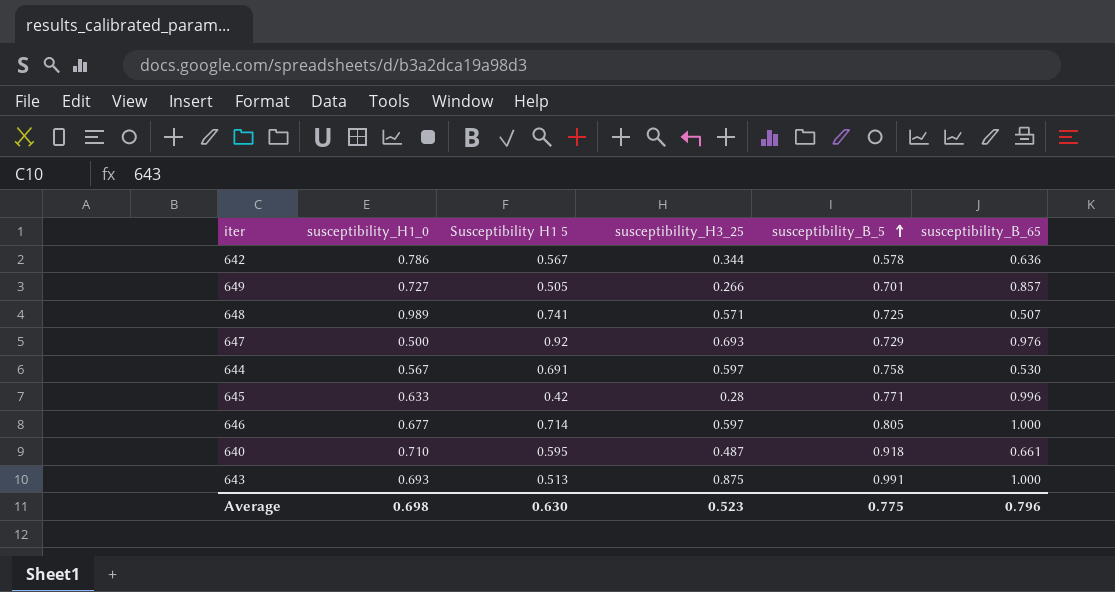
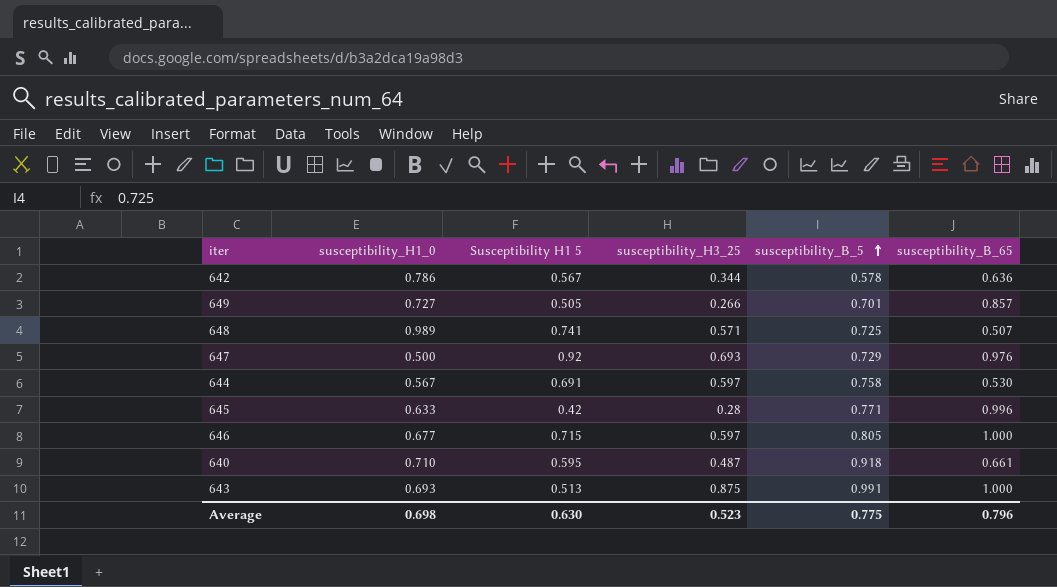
646 | Susceptibility H1 5: 0.714 -> 0.715

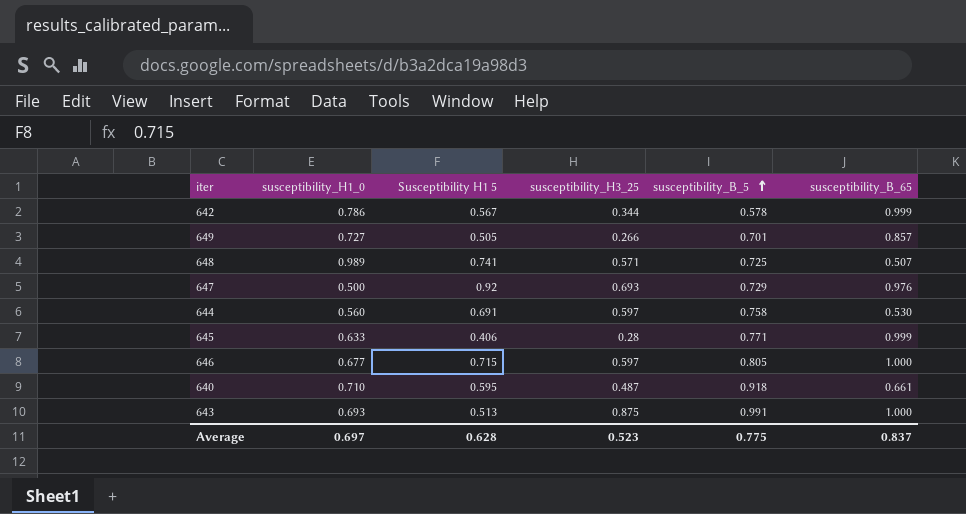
642 | susceptibility_B_65: 0.636 -> 0.999
644 | susceptibility_H1_0: 0.567 -> 0.560
645 | Susceptibility H1 5: 0.42 -> 0.406
645 | susceptibility_B_65: 0.996 -> 0.999
Average | susceptibility_H1_0: 0.698 -> 0.697
Average | Susceptibility H1 5: 0.630 -> 0.628
Average | susceptibility_B_65: 0.796 -> 0.837

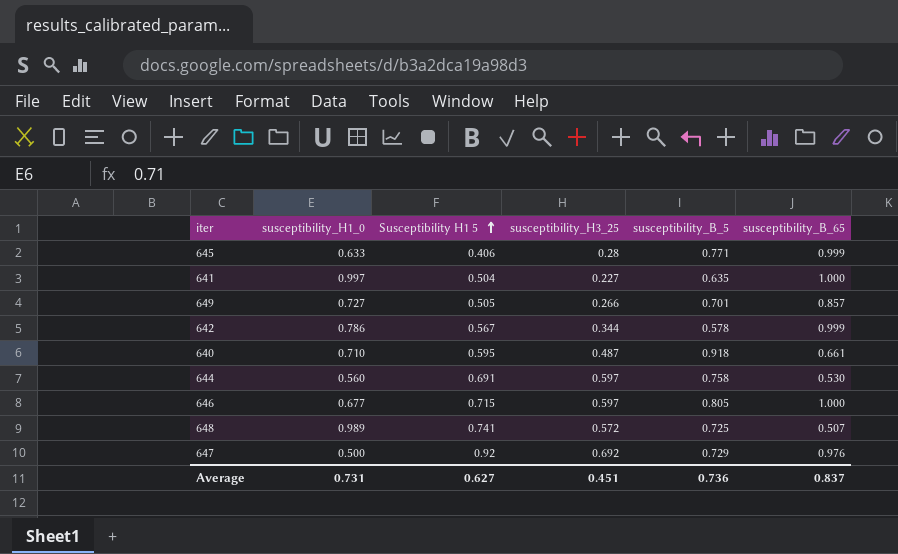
row order: susceptibility_B_5 ascending -> Susceptibility H1 5 ascending
row 643: 0.693 | 0.513 | 0.875 | 0.991 | 1.000 -> none
row 641: none -> 0.997 | 0.504 | 0.227 | 0.635 | 1.000
648 | susceptibility_H3_25: 0.571 -> 0.572
647 | susceptibility_H3_25: 0.693 -> 0.692
Average | susceptibility_H1_0: 0.697 -> 0.731
Average | Susceptibility H1 5: 0.628 -> 0.627
Average | susceptibility_H3_25: 0.523 -> 0.451
Average | susceptibility_B_5: 0.775 -> 0.736

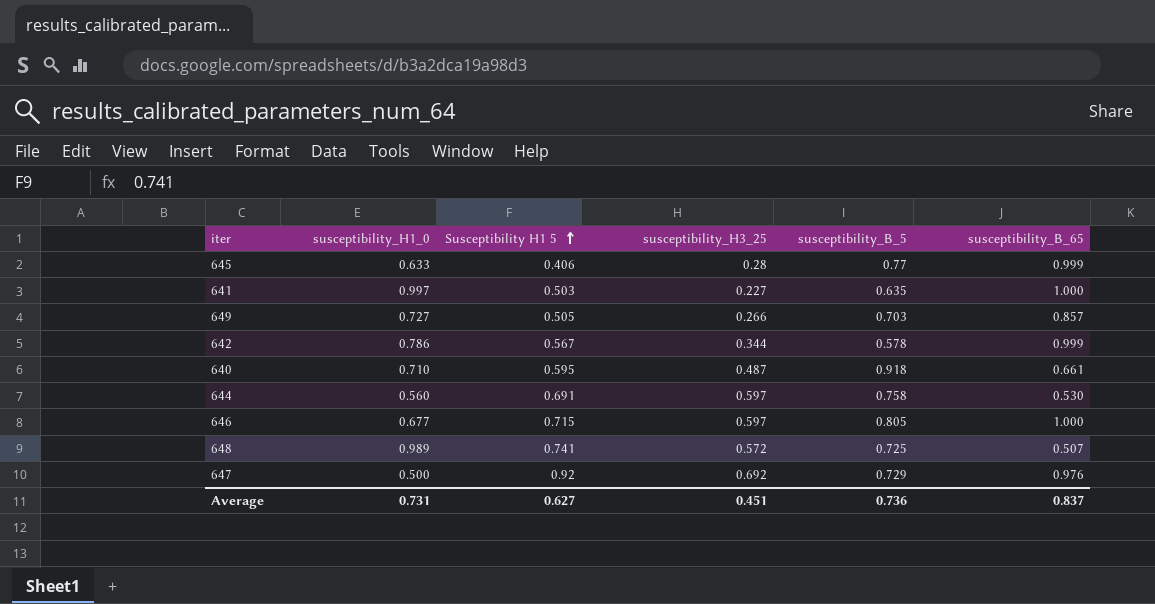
645 | susceptibility_B_5: 0.771 -> 0.77
641 | Susceptibility H1 5: 0.504 -> 0.503
649 | susceptibility_B_5: 0.701 -> 0.703

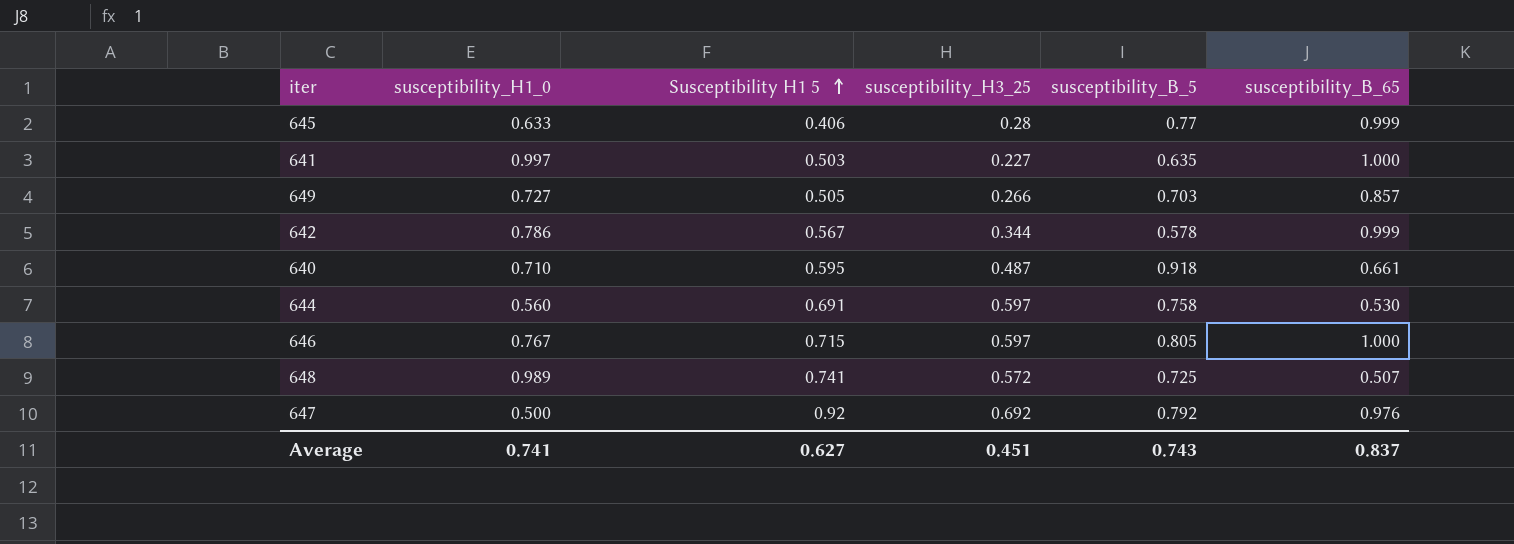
646 | susceptibility_H1_0: 0.677 -> 0.767
647 | susceptibility_B_5: 0.729 -> 0.792
Average | susceptibility_H1_0: 0.731 -> 0.741
Average | susceptibility_B_5: 0.736 -> 0.743

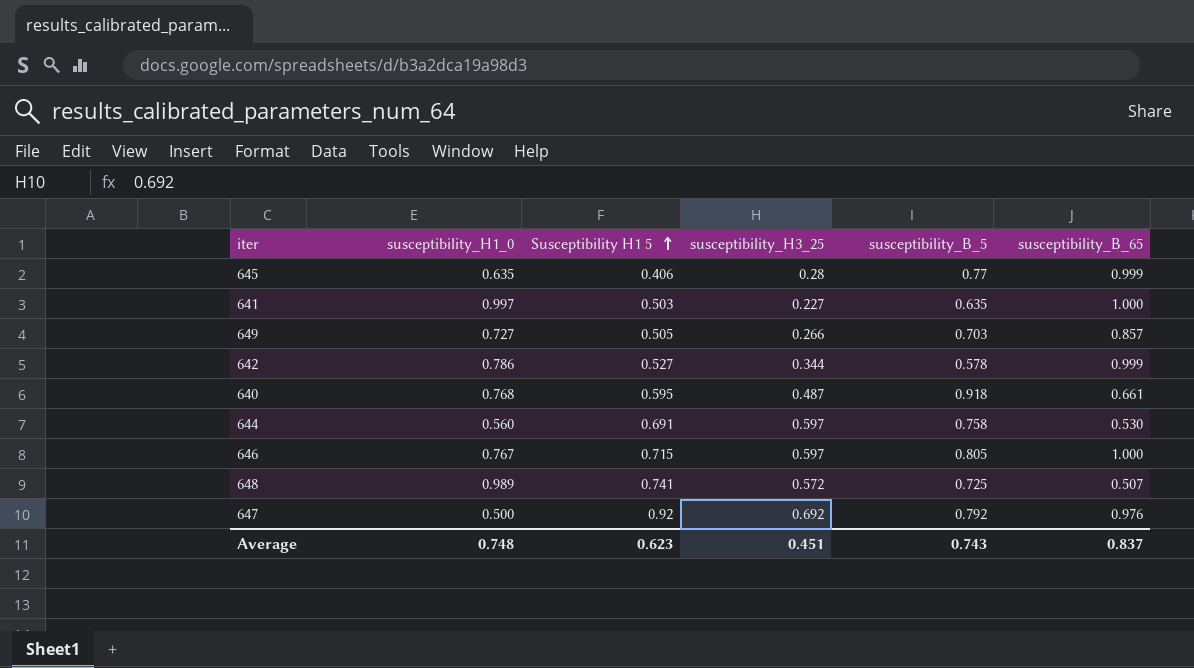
645 | susceptibility_H1_0: 0.633 -> 0.635
642 | Susceptibility H1 5: 0.567 -> 0.527
640 | susceptibility_H1_0: 0.710 -> 0.768
Average | susceptibility_H1_0: 0.741 -> 0.748
Average | Susceptibility H1 5: 0.627 -> 0.623

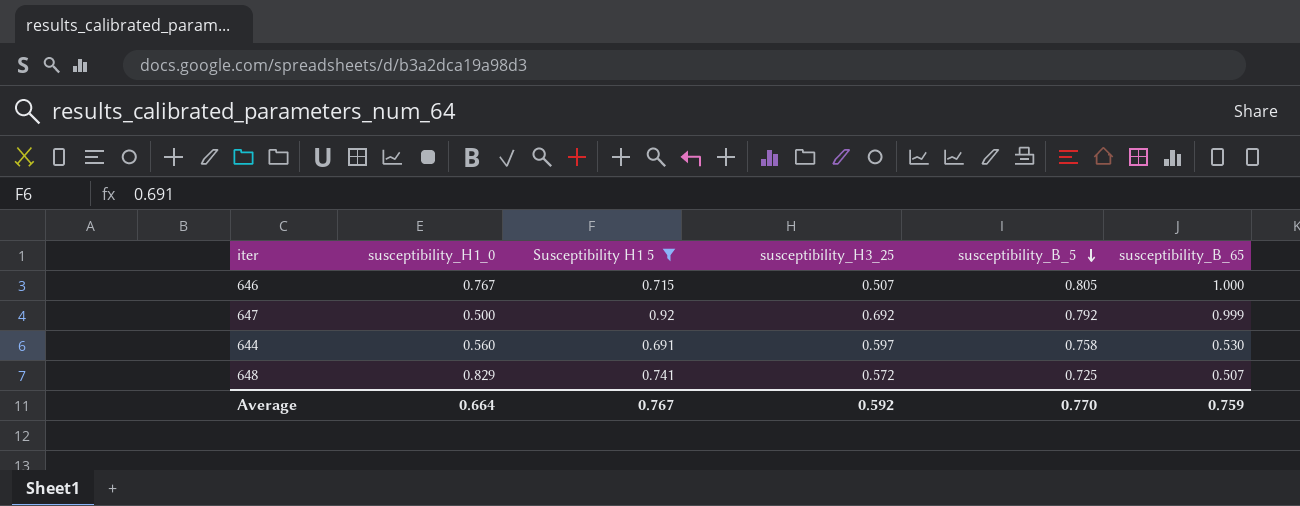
filter: none -> Susceptibility H1 5 >= 0.691
row order: Susceptibility H1 5 ascending -> susceptibility_B_5 descending
646 | susceptibility_H3_25: 0.597 -> 0.507
647 | susceptibility_B_65: 0.976 -> 0.999
648 | susceptibility_H1_0: 0.989 -> 0.829
Average | susceptibility_H1_0: 0.748 -> 0.664
Average | Susceptibility H1 5: 0.623 -> 0.767
Average | susceptibility_H3_25: 0.451 -> 0.592
Average | susceptibility_B_5: 0.743 -> 0.770
Average | susceptibility_B_65: 0.837 -> 0.759

